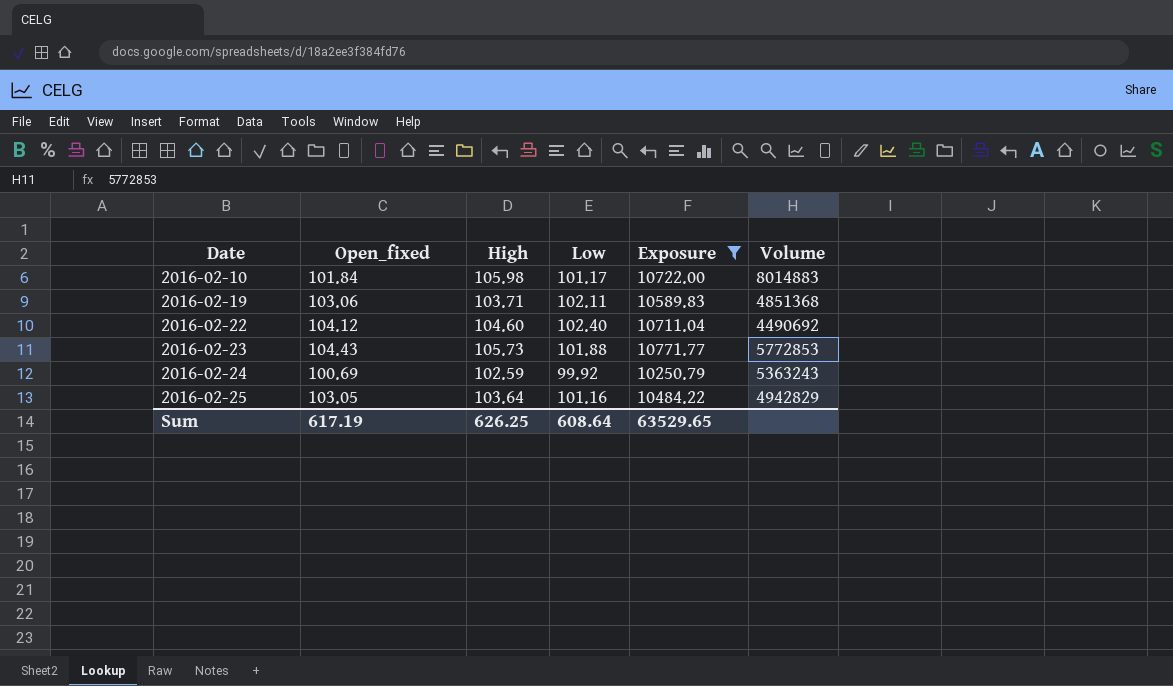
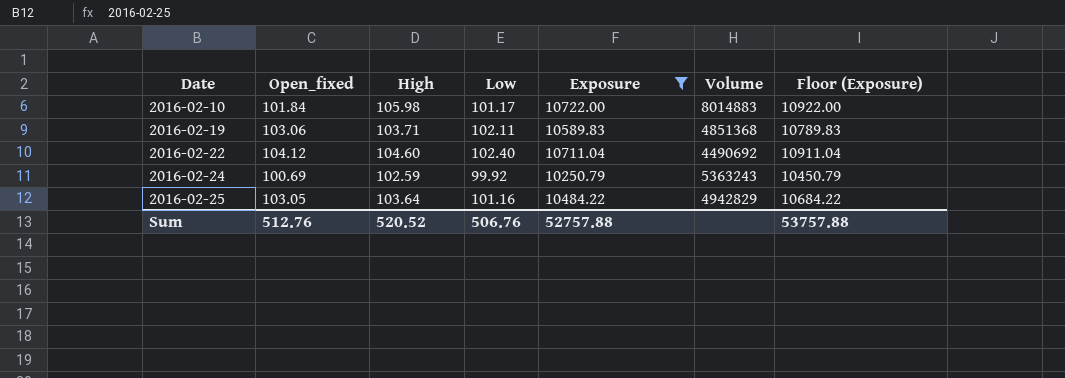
column Floor (Exposure) | formula: none -> [Exposure] + 200
row 2016-02-23: 104.43 | 105.73 | 101.88 | 10771.77 | 5772853 -> none
Sum | Open_fixed: 617.19 -> 512.76
Sum | High: 626.25 -> 520.52
Sum | Low: 608.64 -> 506.76
Sum | Exposure: 63529.65 -> 52757.88

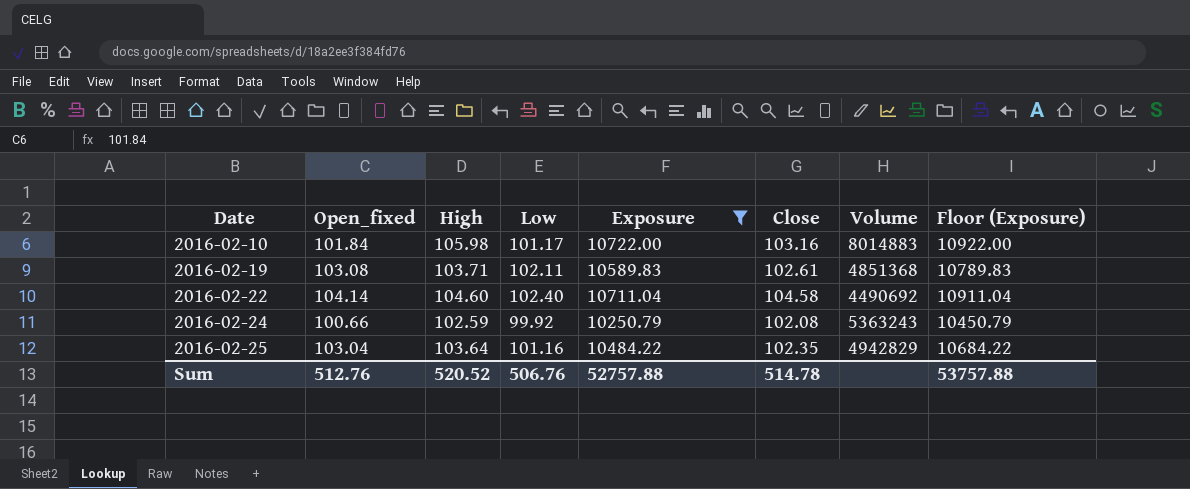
column Close | position: none -> 6
2016-02-19 | Open_fixed: 103.06 -> 103.08
2016-02-22 | Open_fixed: 104.12 -> 104.14
2016-02-24 | Open_fixed: 100.69 -> 100.66
2016-02-25 | Open_fixed: 103.05 -> 103.04

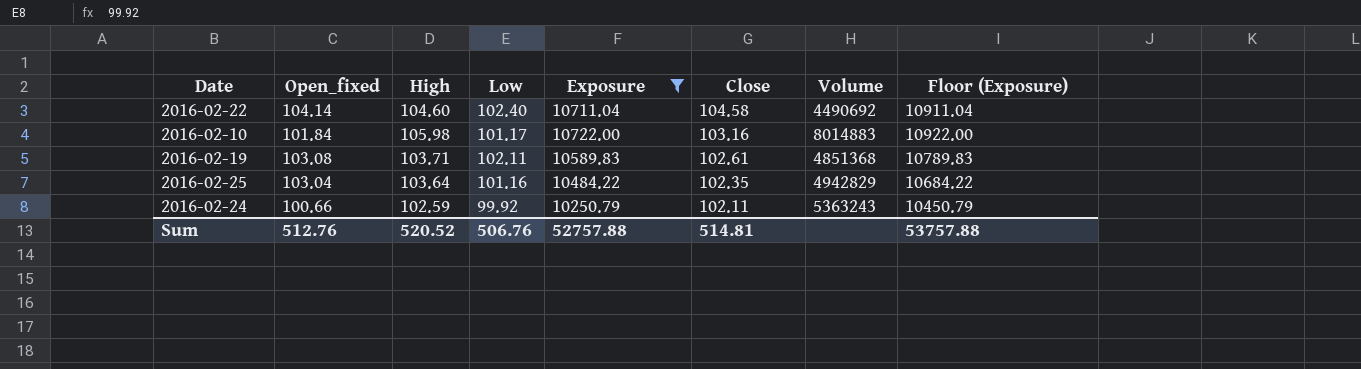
row order: Date ascending -> Close descending
2016-02-24 | Close: 102.08 -> 102.11
Sum | Close: 514.78 -> 514.81

